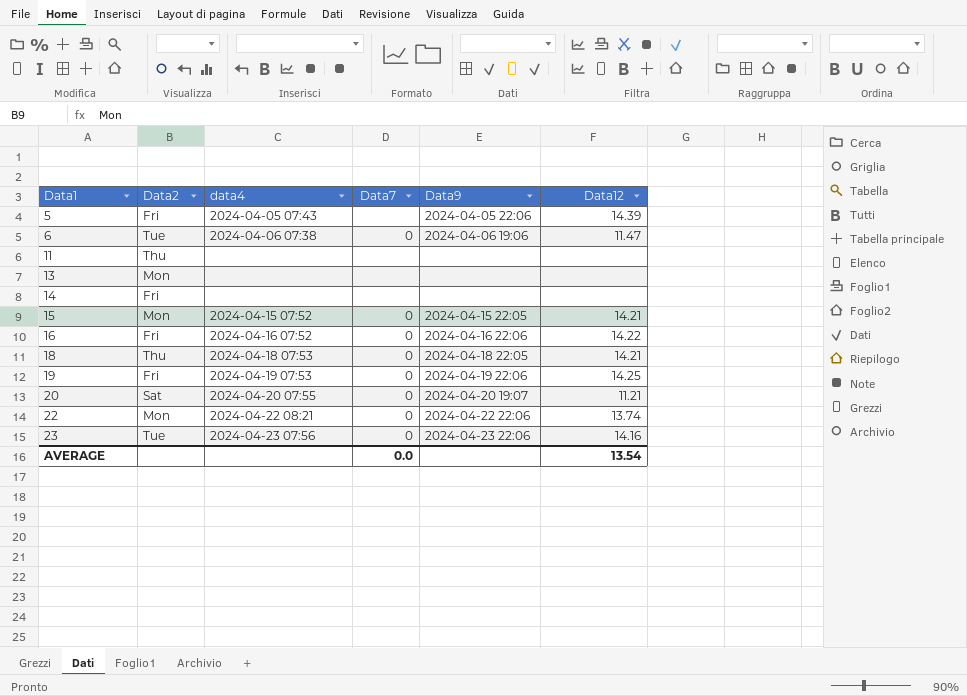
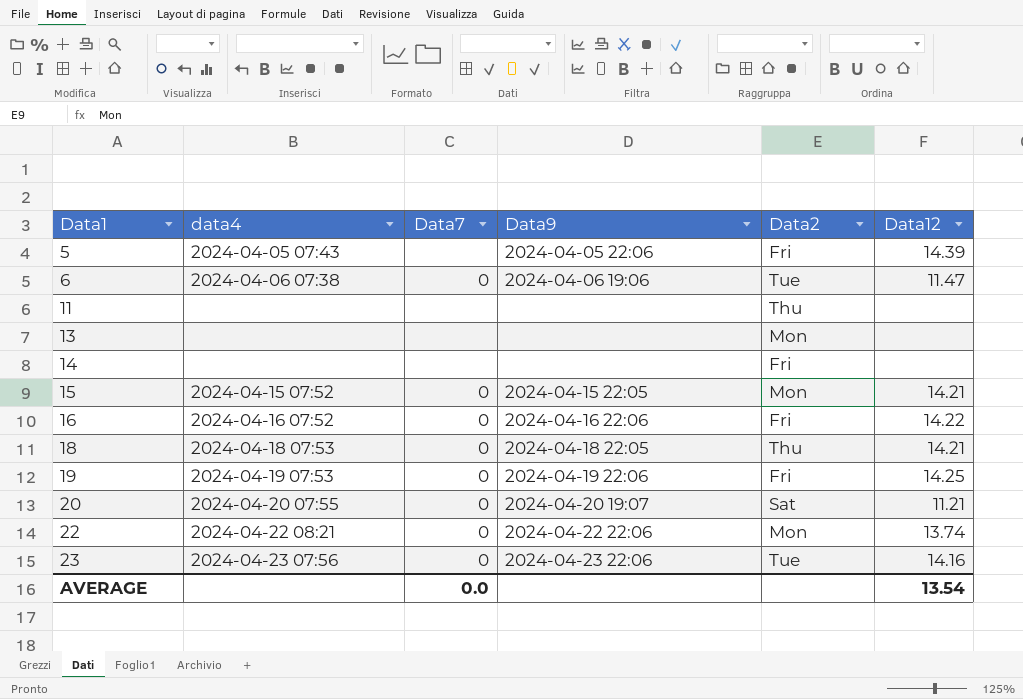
column Data2 | position: 2 -> 5

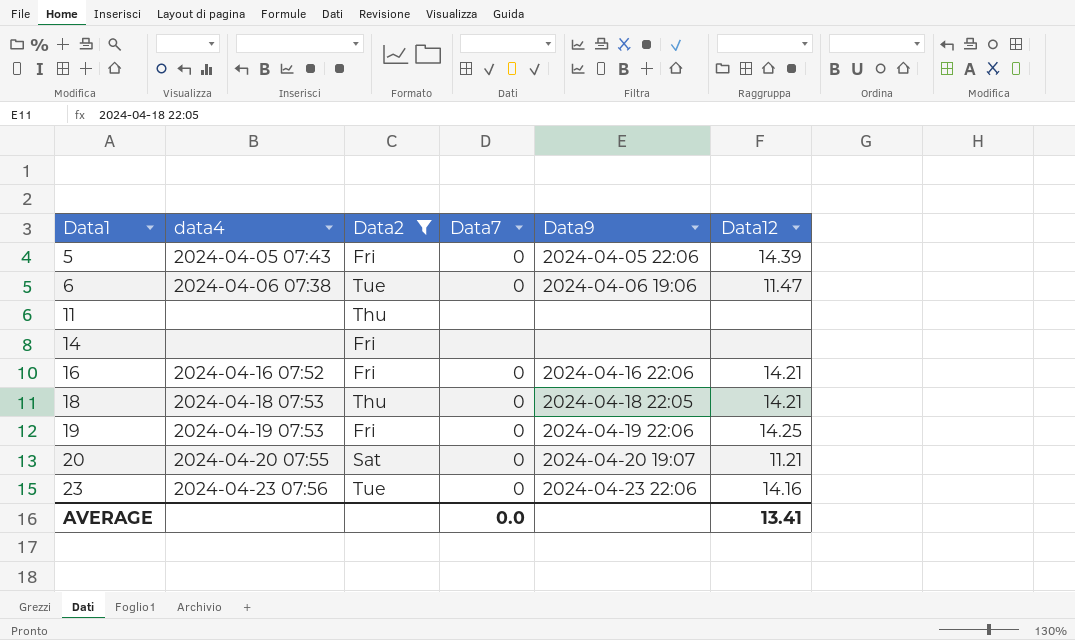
filter: none -> Data2 != Mon
column Data2 | position: 5 -> 3
5 | Data7: none -> 0
16 | Data12: 14.22 -> 14.21
AVERAGE | Data12: 13.54 -> 13.41

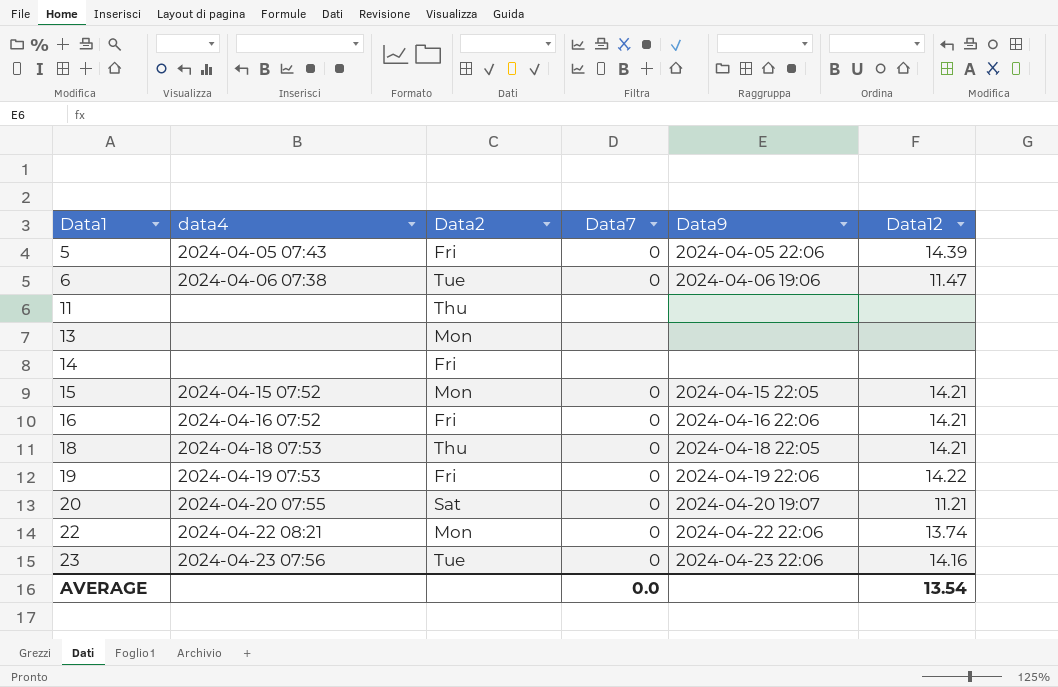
filter: Data2 != Mon -> none
19 | Data12: 14.25 -> 14.22
AVERAGE | Data12: 13.41 -> 13.54

